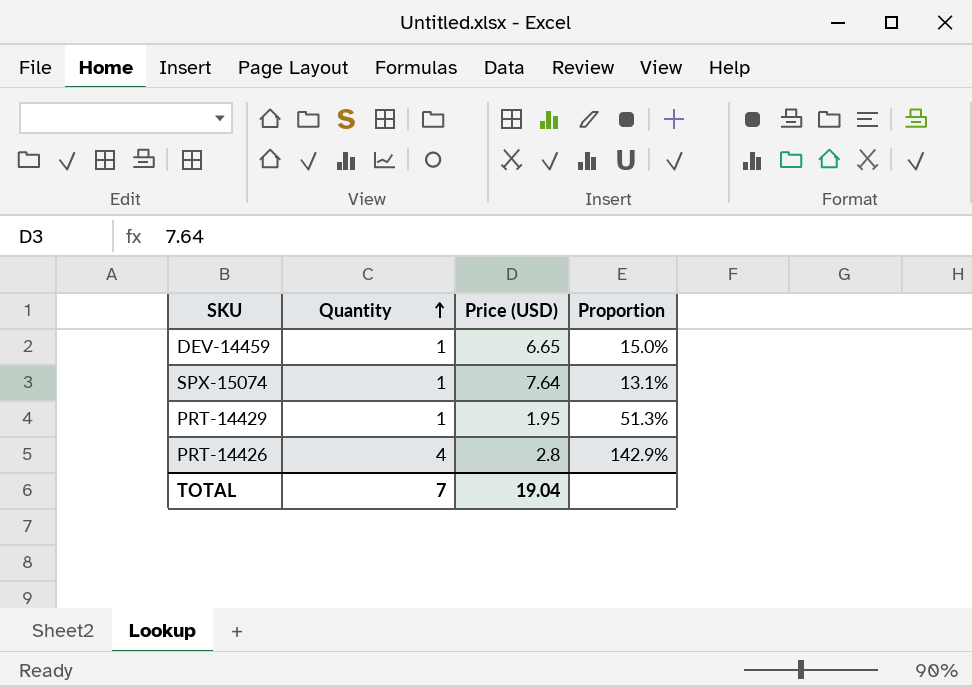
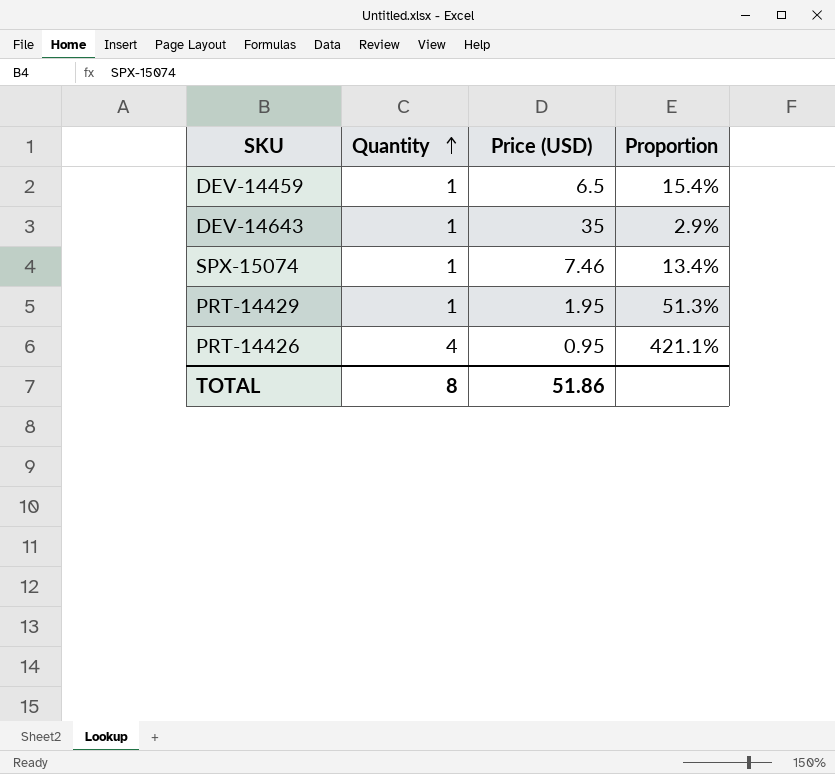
DEV-14459 | Price (USD): 6.65 -> 6.5
DEV-14459 | Proportion: 15.0% -> 15.4%
row DEV-14643: none -> 1 | 35 | 2.9%
SPX-15074 | Price (USD): 7.64 -> 7.46
SPX-15074 | Proportion: 13.1% -> 13.4%
PRT-14426 | Price (USD): 2.8 -> 0.95
PRT-14426 | Proportion: 142.9% -> 421.1%
TOTAL | Quantity: 7 -> 8
TOTAL | Price (USD): 19.04 -> 51.86

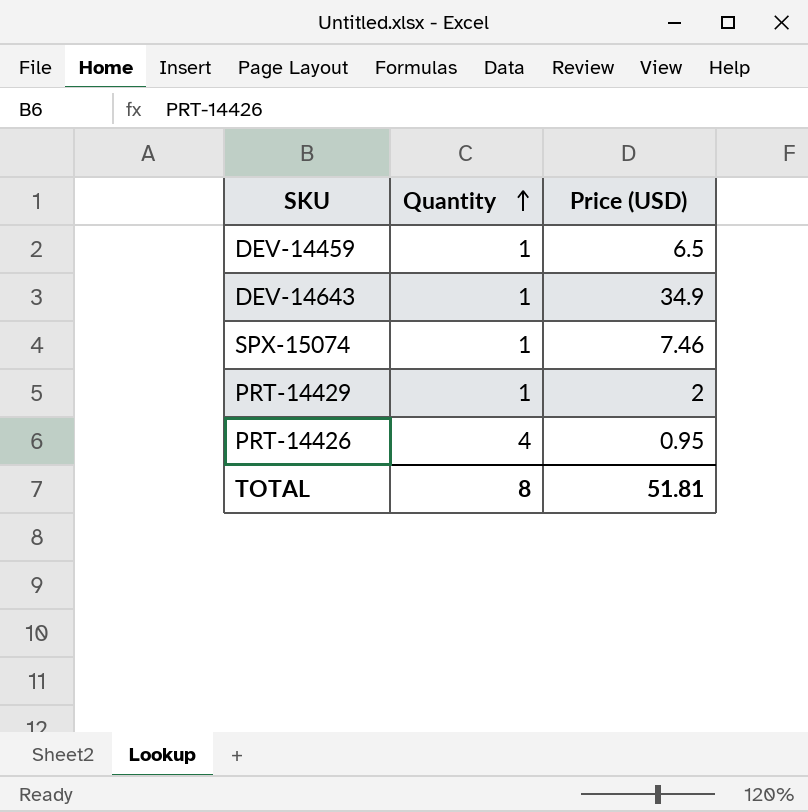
column Proportion | formula: [Quantity] / [Price (USD)] -> none
DEV-14643 | Price (USD): 35 -> 34.9
PRT-14429 | Price (USD): 1.95 -> 2
TOTAL | Price (USD): 51.86 -> 51.81

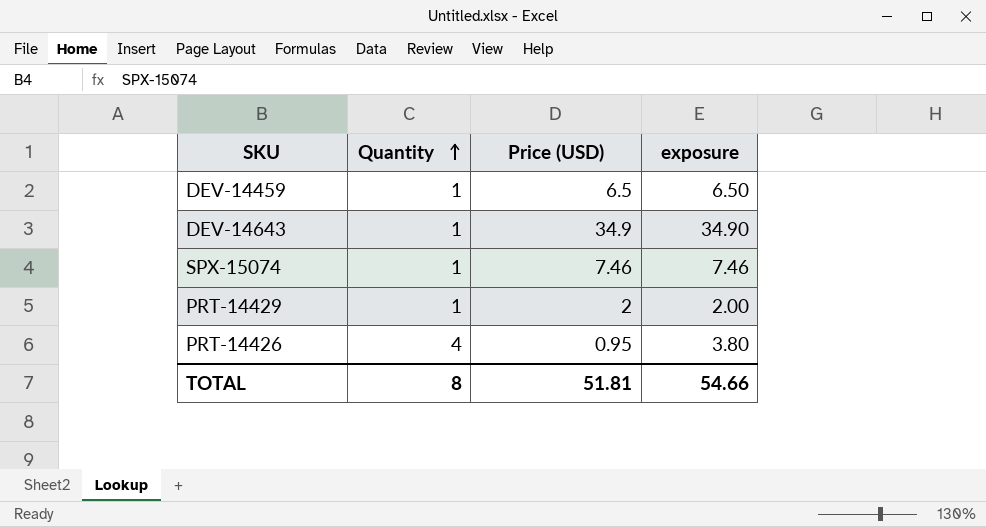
column exposure | formula: none -> [Quantity] * [Price (USD)]

